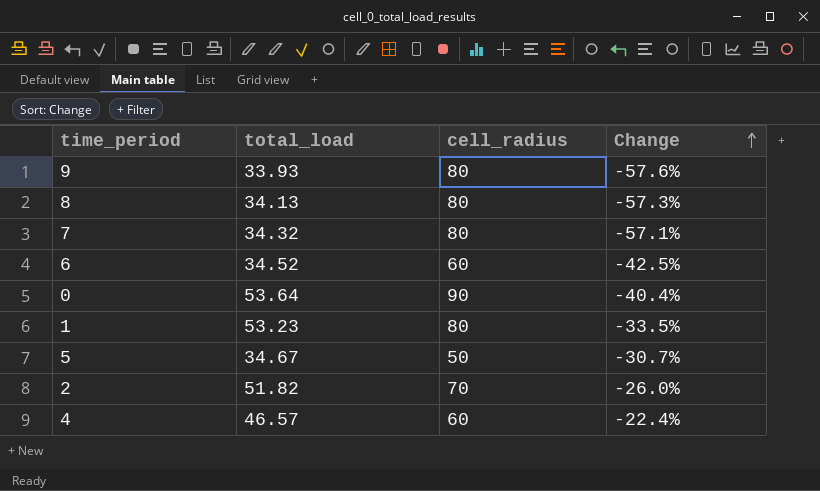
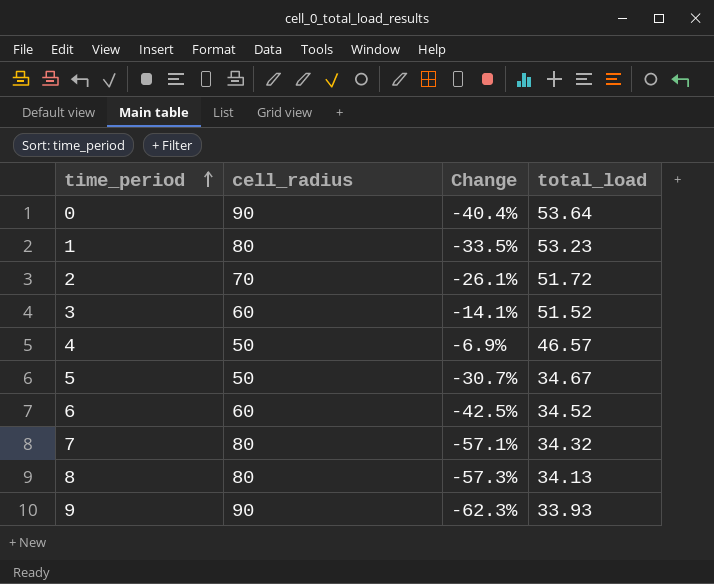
row order: Change ascending -> time_period ascending
column total_load | position: 2 -> 4
2 | Change: -26.0% -> -26.1%
2 | total_load: 51.82 -> 51.72
row 3: none -> 60 | -14.1% | 51.52
4 | cell_radius: 60 -> 50
4 | Change: -22.4% -> -6.9%
9 | cell_radius: 80 -> 90
9 | Change: -57.6% -> -62.3%

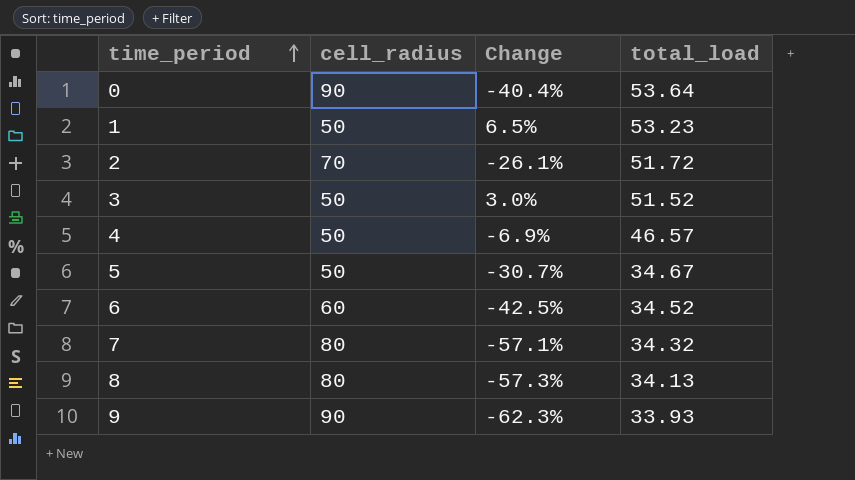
1 | cell_radius: 80 -> 50
1 | Change: -33.5% -> 6.5%
3 | cell_radius: 60 -> 50
3 | Change: -14.1% -> 3.0%

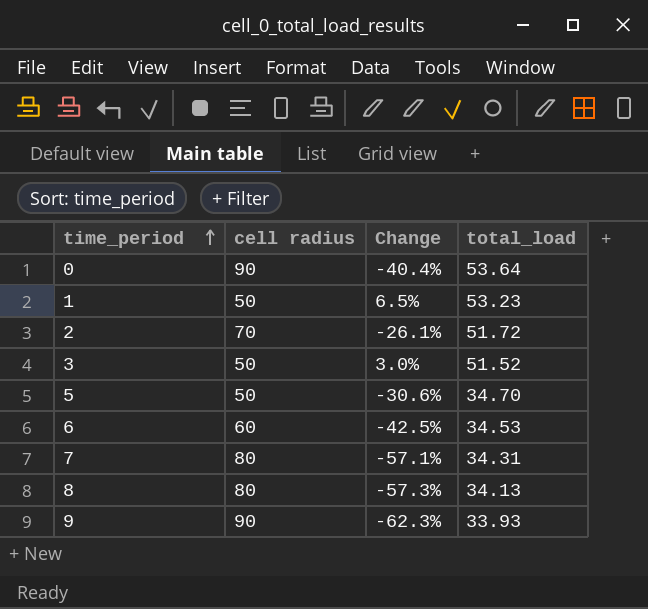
column name: cell_radius -> cell radius
row 4: 50 | -6.9% | 46.57 -> none
5 | Change: -30.7% -> -30.6%
5 | total_load: 34.67 -> 34.70
6 | total_load: 34.52 -> 34.53
7 | total_load: 34.32 -> 34.31

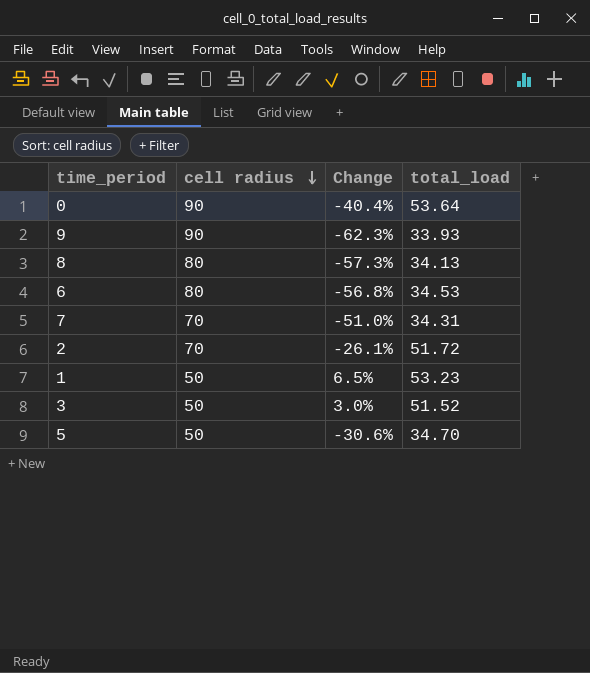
row order: time_period ascending -> cell radius descending
6 | cell radius: 60 -> 80
6 | Change: -42.5% -> -56.8%
7 | cell radius: 80 -> 70
7 | Change: -57.1% -> -51.0%

